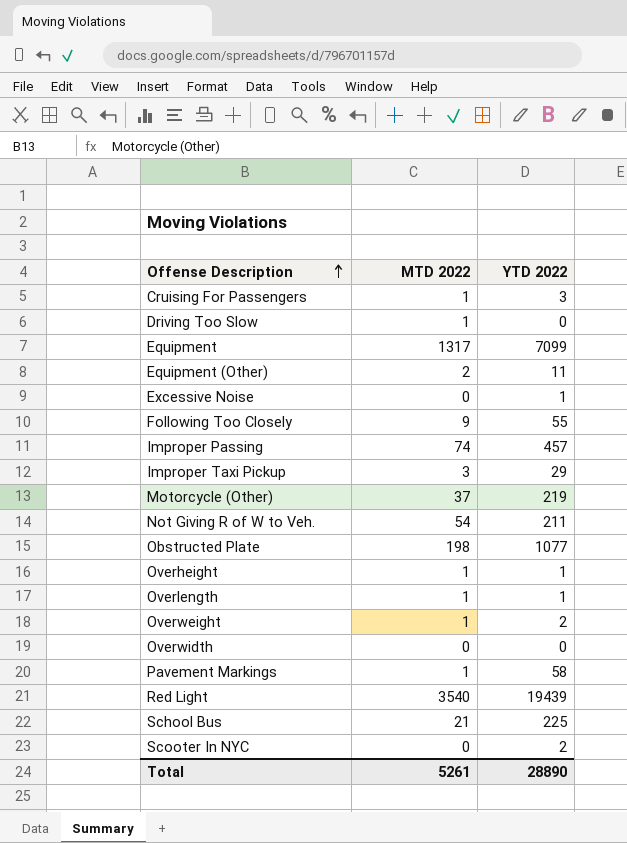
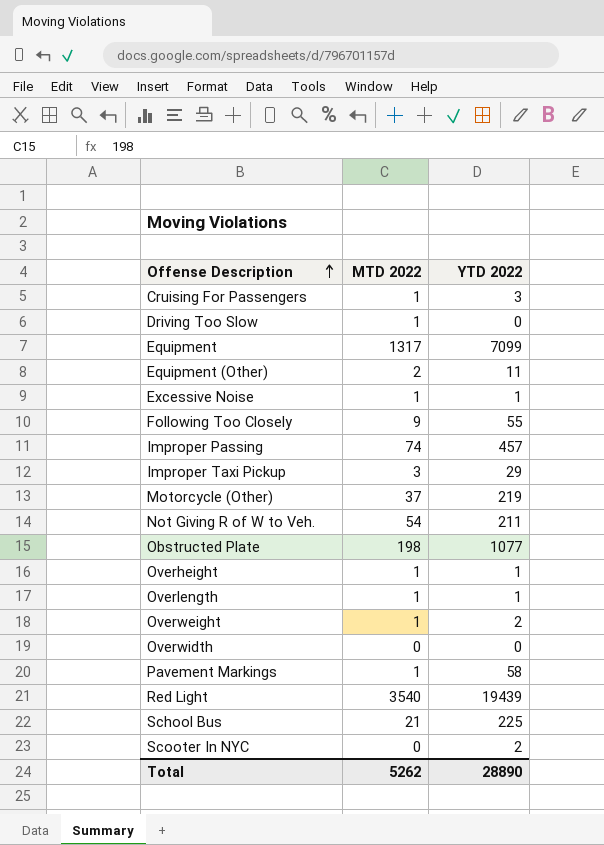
Excessive Noise | MTD 2022: 0 -> 1
Total | MTD 2022: 5261 -> 5262

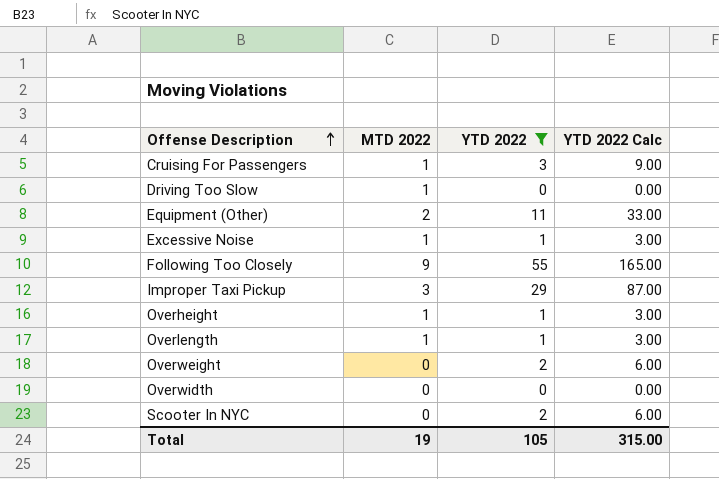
filter: none -> YTD 2022 <= 55
column YTD 2022 Calc | formula: none -> [YTD 2022] * 3
Overweight | MTD 2022: 1 -> 0
Total | MTD 2022: 5262 -> 19
Total | YTD 2022: 28890 -> 105

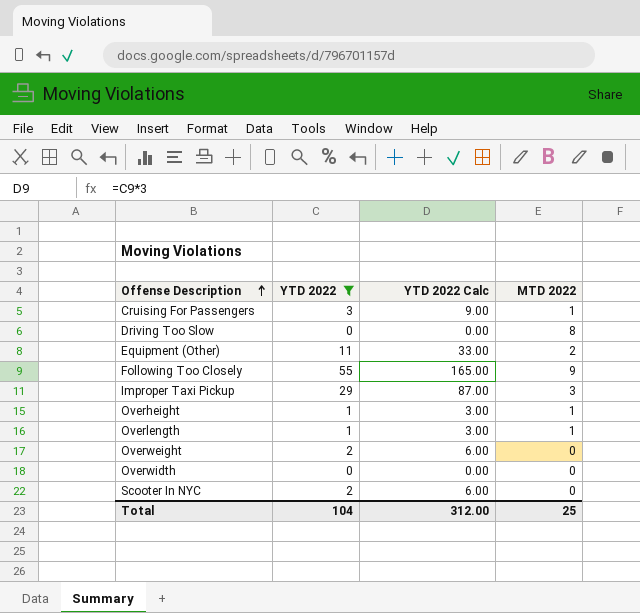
column MTD 2022 | position: 2 -> 4
row Excessive Noise: 1 | 1 | 3.00 -> none
Driving Too Slow | MTD 2022: 1 -> 8
Total | YTD 2022: 105 -> 104
Total | YTD 2022 Calc: 315.00 -> 312.00
Total | MTD 2022: 19 -> 25

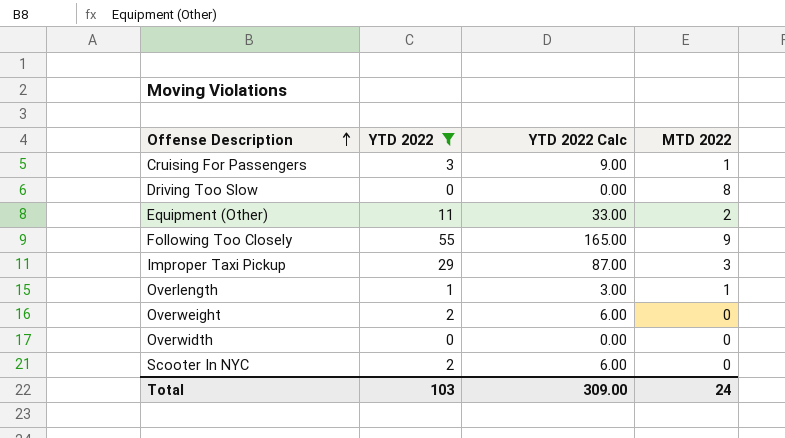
row Overheight: 1 | 3.00 | 1 -> none
Total | YTD 2022: 104 -> 103
Total | YTD 2022 Calc: 312.00 -> 309.00
Total | MTD 2022: 25 -> 24

